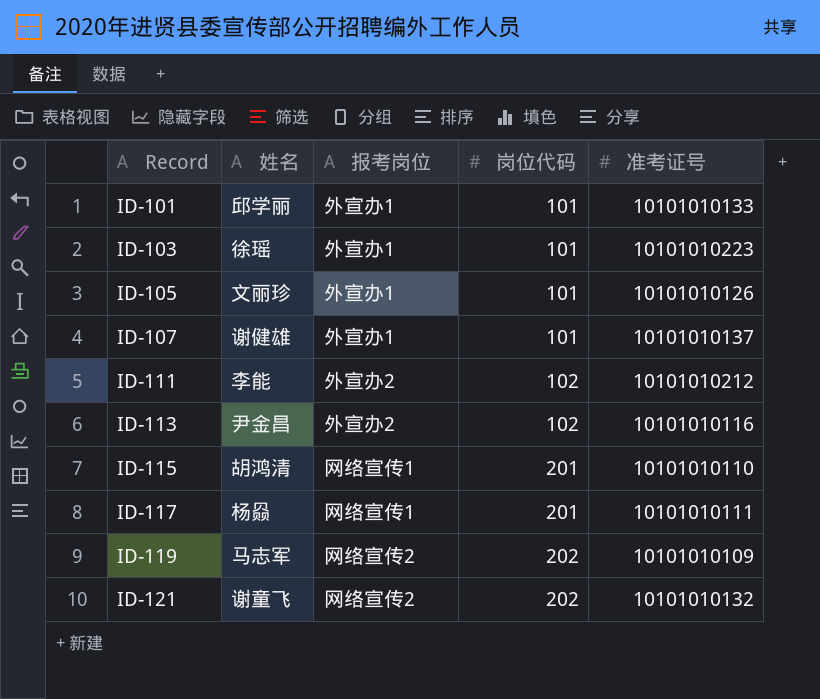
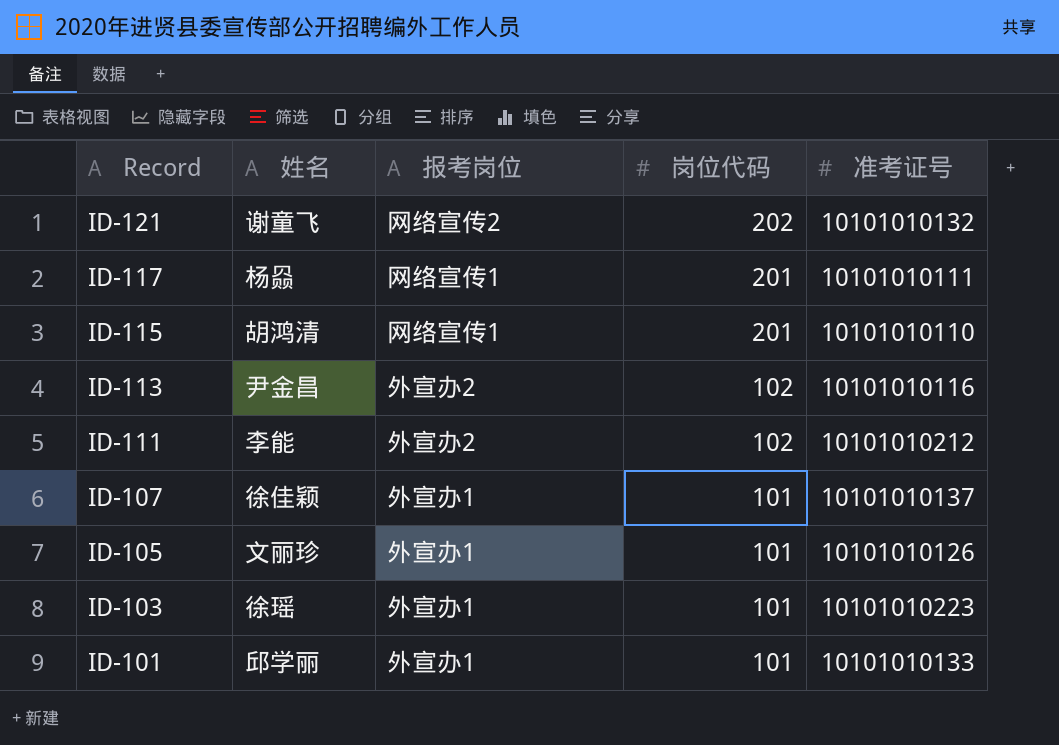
row order: Record ascending -> Record descending
row ID-119: 马志军 | 网络宣传2 | 202 | 10101010109 -> none
ID-107 | 姓名: 谢健雄 -> 徐佳颖

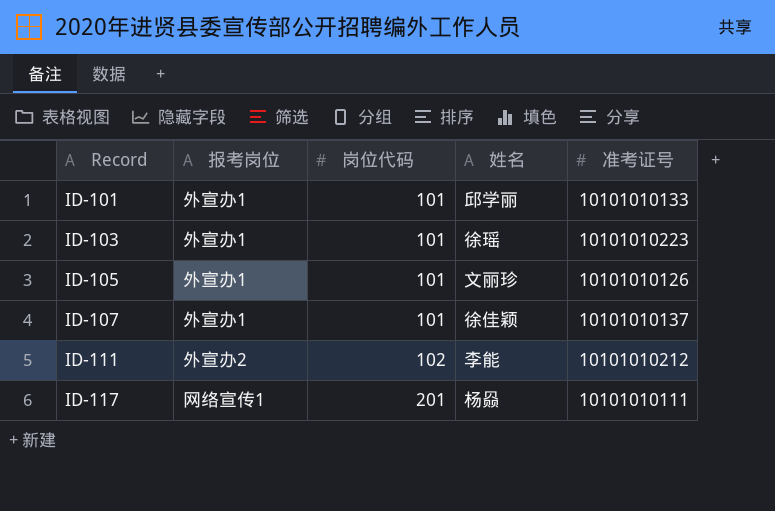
row order: Record descending -> Record ascending
column 姓名 | position: 2 -> 4
row ID-121: 谢童飞 | 网络宣传2 | 202 | 10101010132 -> none
row ID-115: 胡鸿清 | 网络宣传1 | 201 | 10101010110 -> none
row ID-113: 尹金昌 | 外宣办2 | 102 | 10101010116 -> none

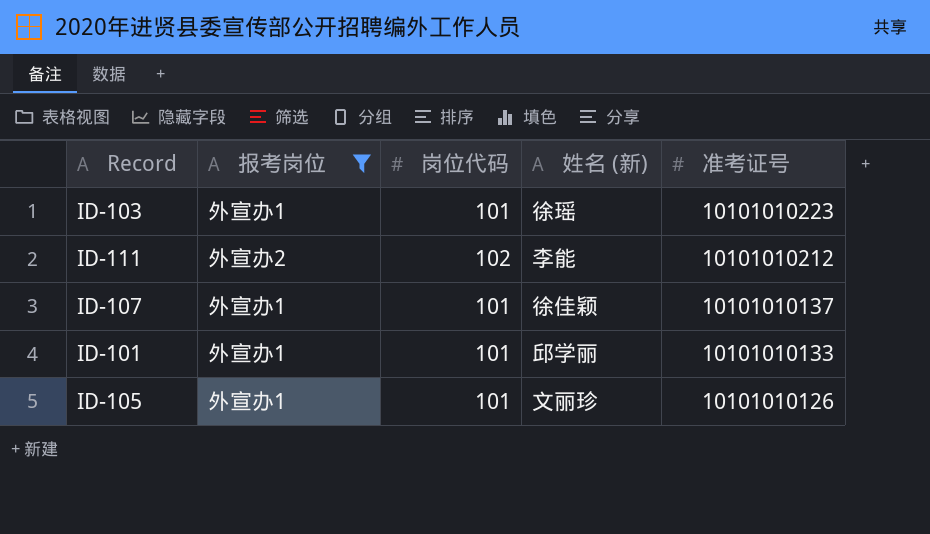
filter: none -> 报考岗位 != 网络宣传1
row order: Record ascending -> 准考证号 descending
column name: 姓名 -> 姓名 (新)

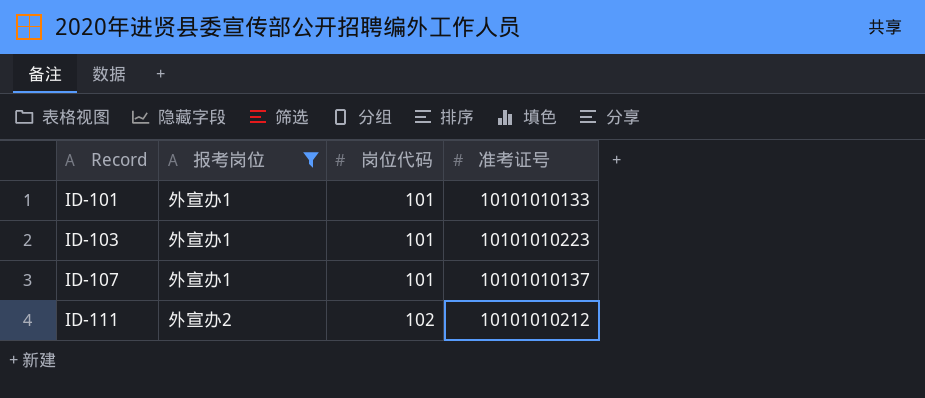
row order: 准考证号 descending -> Record ascending
column 姓名 (新) | position: 4 -> none
row ID-105: 外宣办1 | 101 | 文丽珍 | 10101010126 -> none

